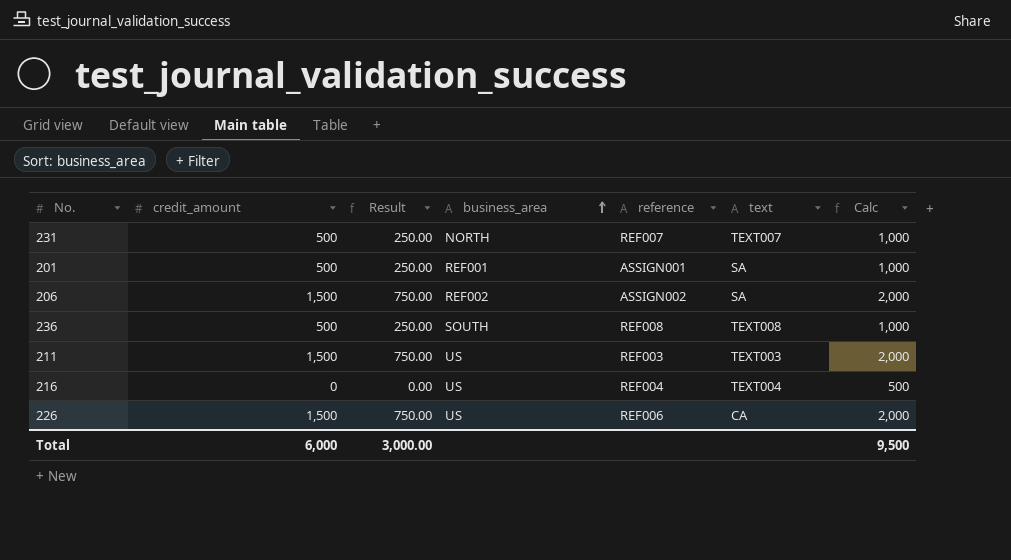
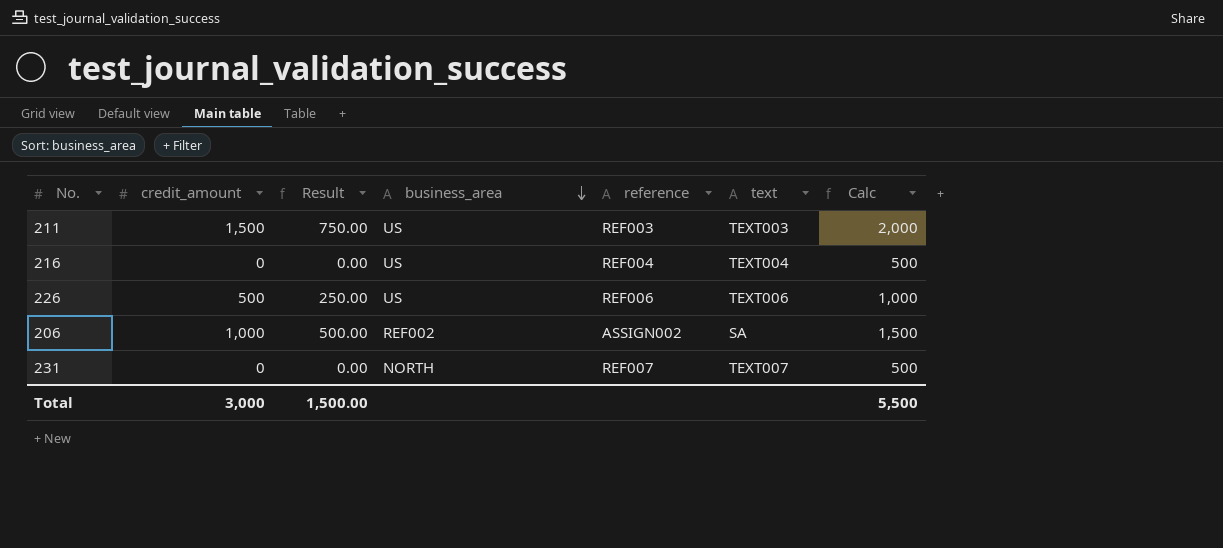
row order: business_area ascending -> business_area descending
row 201: 500 | 250.00 | REF001 | ASSIGN001 | SA | 1,000 -> none
row 236: 500 | 250.00 | SOUTH | REF008 | TEXT008 | 1,000 -> none
226 | credit_amount: 1,500 -> 500
226 | Result: 750.00 -> 250.00
226 | text: CA -> TEXT006
226 | Calc: 2,000 -> 1,000
206 | credit_amount: 1,500 -> 1,000
206 | Result: 750.00 -> 500.00
206 | Calc: 2,000 -> 1,500
231 | credit_amount: 500 -> 0
231 | Result: 250.00 -> 0.00
231 | Calc: 1,000 -> 500
Total | credit_amount: 6,000 -> 3,000
Total | Result: 3,000.00 -> 1,500.00
Total | Calc: 9,500 -> 5,500

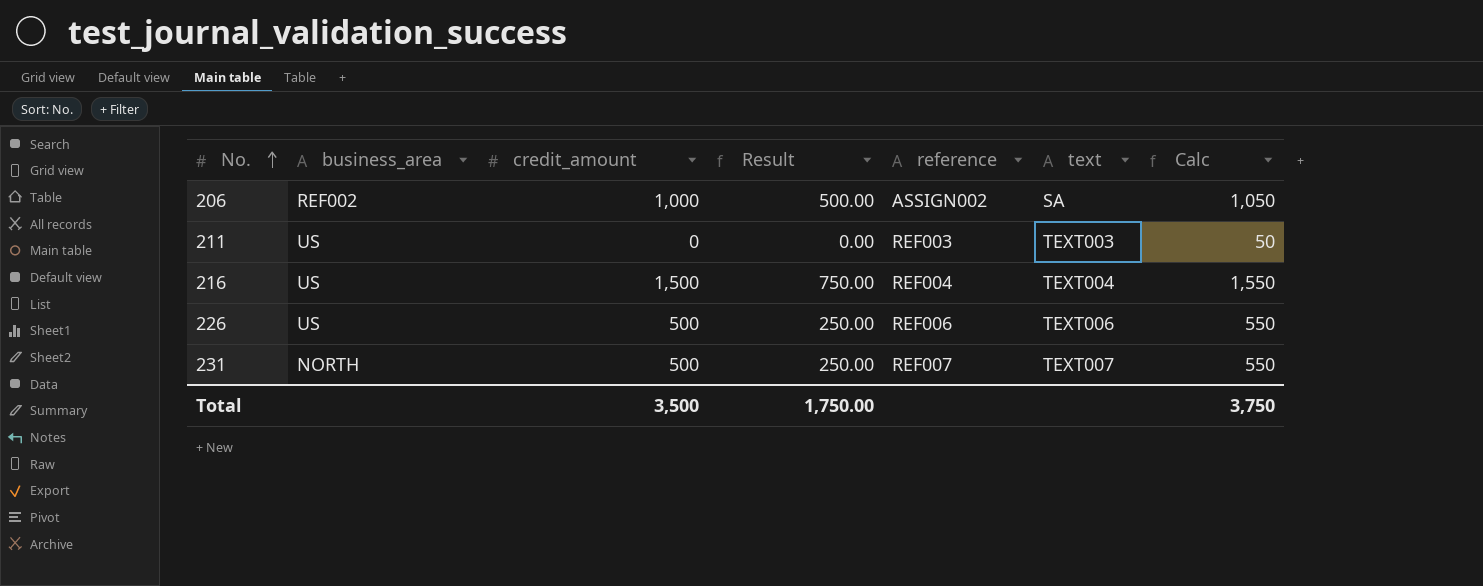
row order: business_area descending -> No. ascending
column business_area | position: 4 -> 2
column Calc | formula: [credit_amount] + 500 -> [credit_amount] + 50
211 | credit_amount: 1,500 -> 0
211 | Result: 750.00 -> 0.00
216 | credit_amount: 0 -> 1,500
216 | Result: 0.00 -> 750.00
231 | credit_amount: 0 -> 500
231 | Result: 0.00 -> 250.00
Total | credit_amount: 3,000 -> 3,500
Total | Result: 1,500.00 -> 1,750.00
Total | Calc: 5,500 -> 3,750

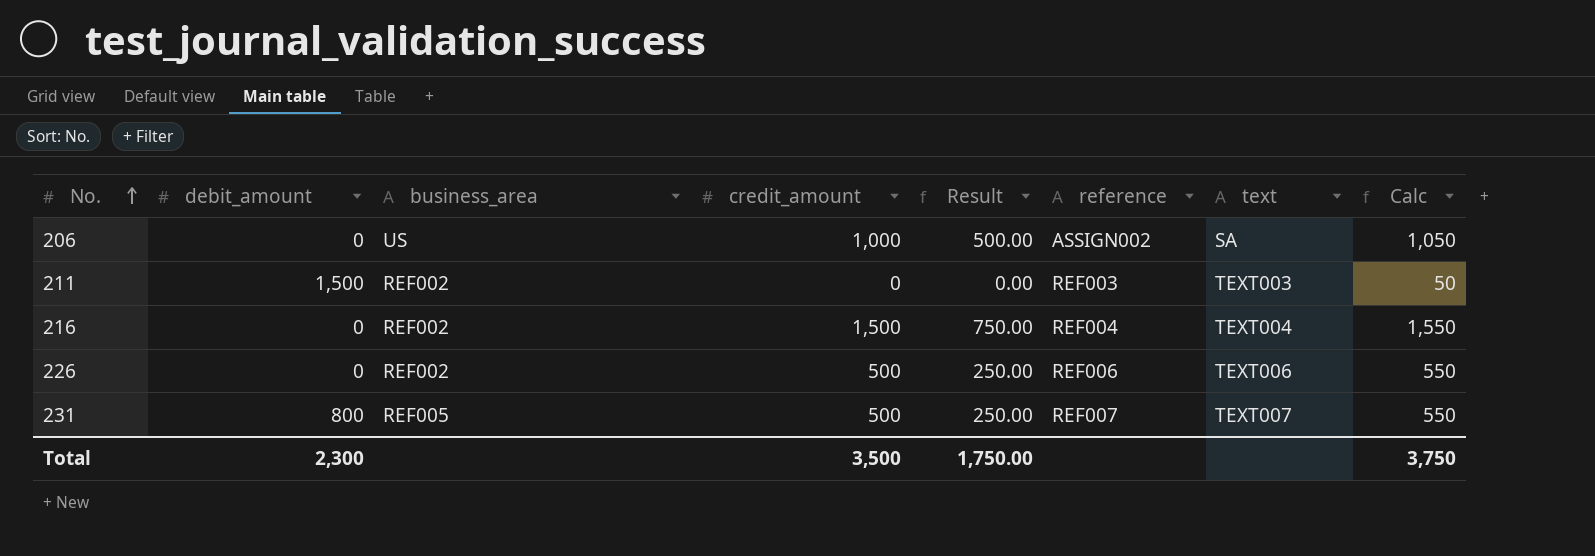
column debit_amount | position: none -> 2
206 | business_area: REF002 -> US
211 | business_area: US -> REF002
216 | business_area: US -> REF002
226 | business_area: US -> REF002
231 | business_area: NORTH -> REF005

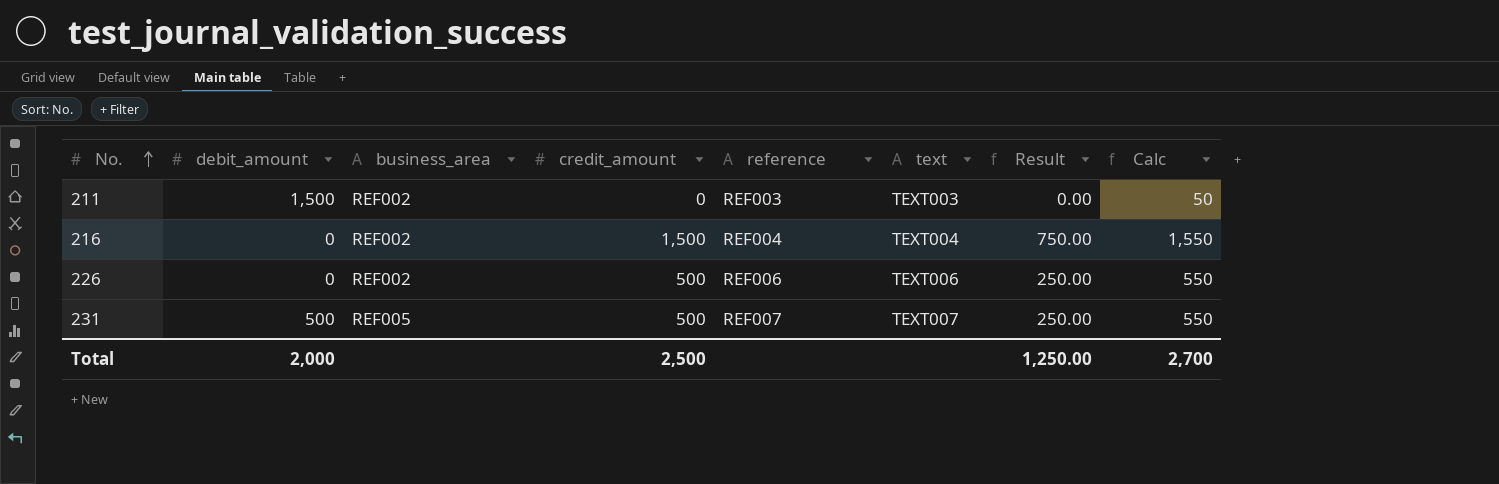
column Result | position: 5 -> 7
row 206: 0 | US | 1,000 | 500.00 | ASSIGN002 | SA | 1,050 -> none
231 | debit_amount: 800 -> 500
Total | debit_amount: 2,300 -> 2,000
Total | credit_amount: 3,500 -> 2,500
Total | Result: 1,750.00 -> 1,250.00
Total | Calc: 3,750 -> 2,700

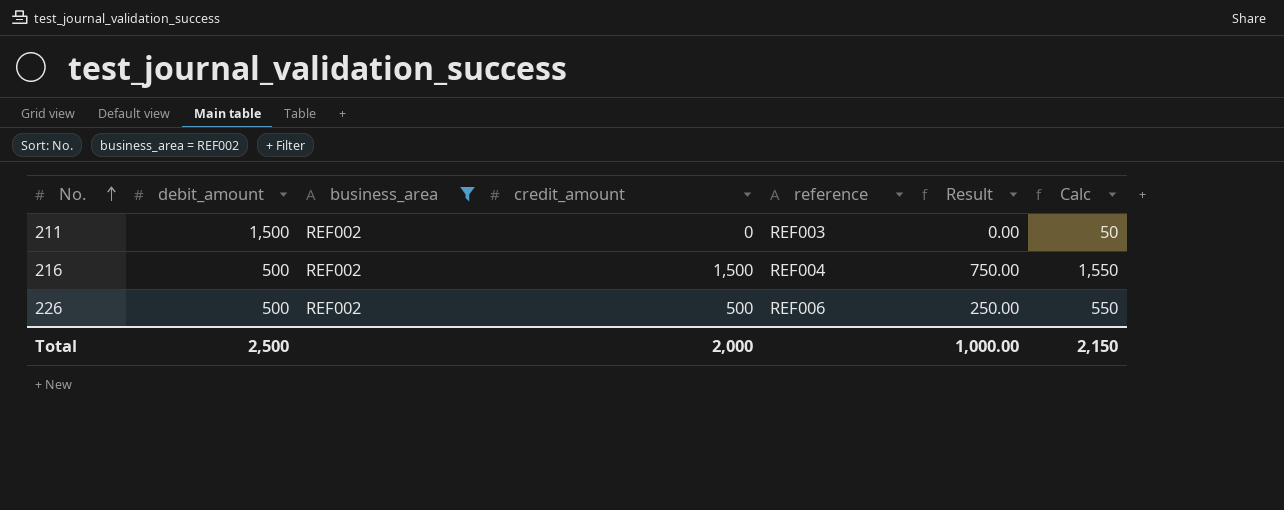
filter: none -> business_area = REF002
column text | position: 6 -> none
216 | debit_amount: 0 -> 500
226 | debit_amount: 0 -> 500
Total | debit_amount: 2,000 -> 2,500
Total | credit_amount: 2,500 -> 2,000
Total | Result: 1,250.00 -> 1,000.00
Total | Calc: 2,700 -> 2,150

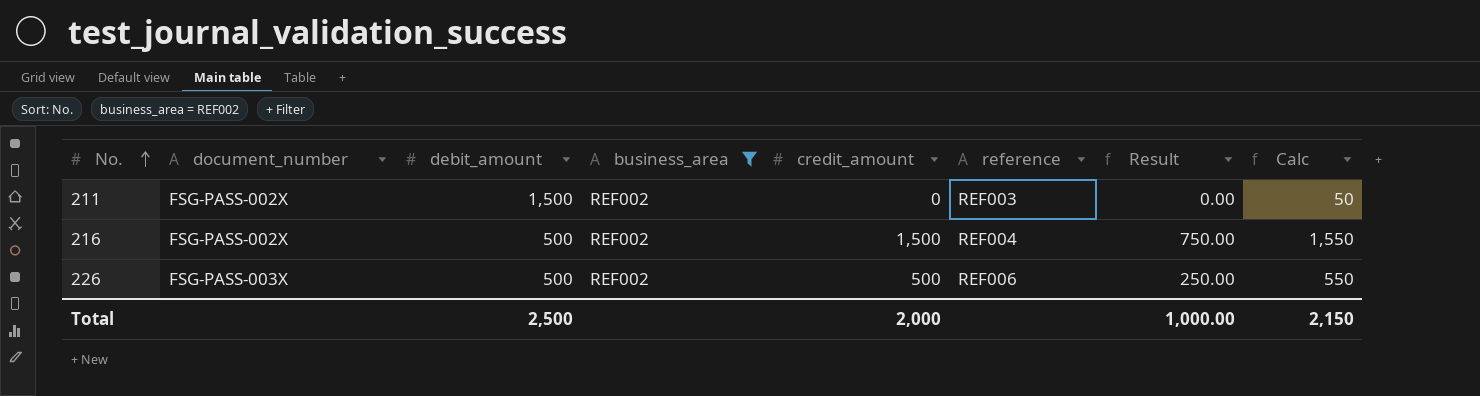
column document_number | position: none -> 2

